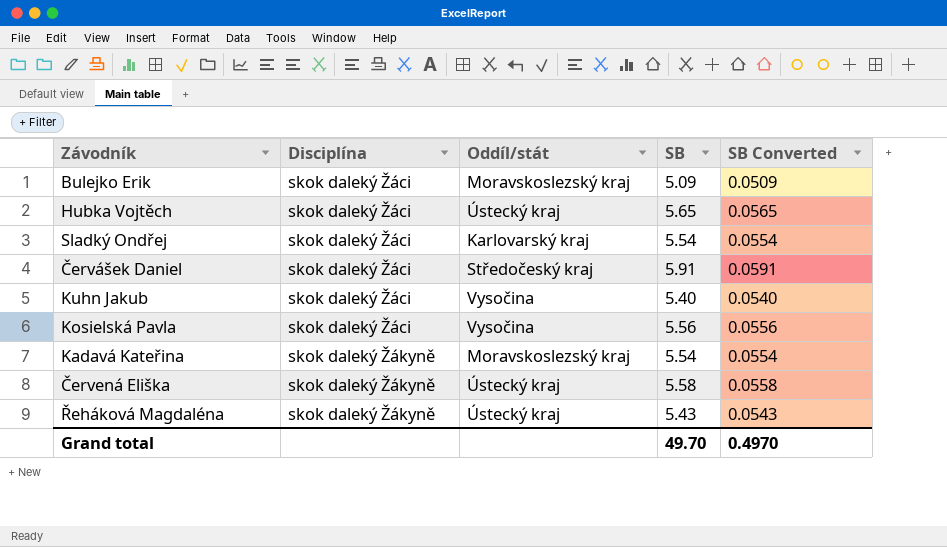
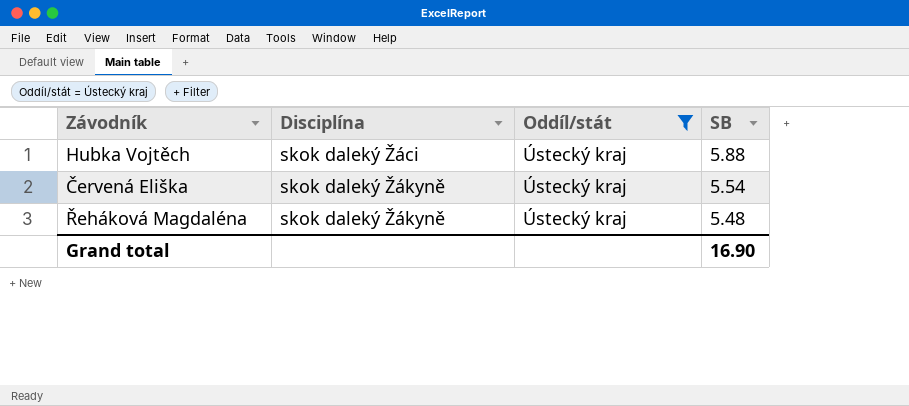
filter: none -> Oddíl/stát = Ústecký kraj
column SB Converted | formula: [SB] * 0.01 -> none
Hubka Vojtěch | SB: 5.65 -> 5.88
Červená Eliška | SB: 5.58 -> 5.54
Řeháková Magdaléna | SB: 5.43 -> 5.48
Grand total | SB: 49.70 -> 16.90

